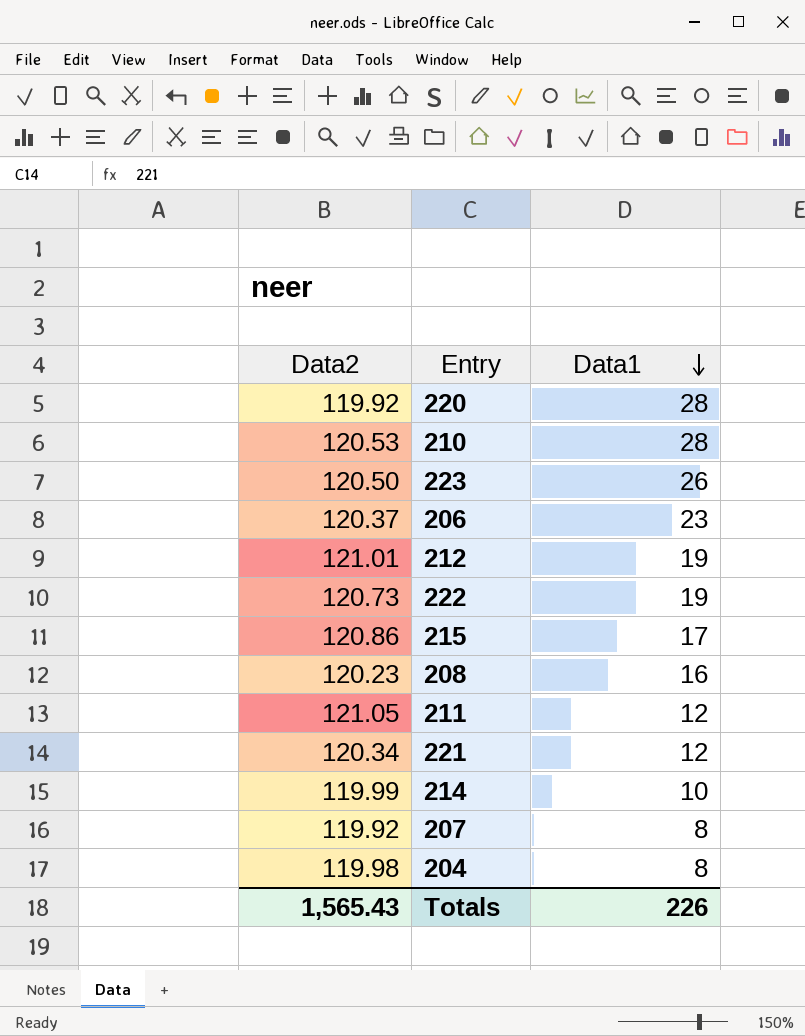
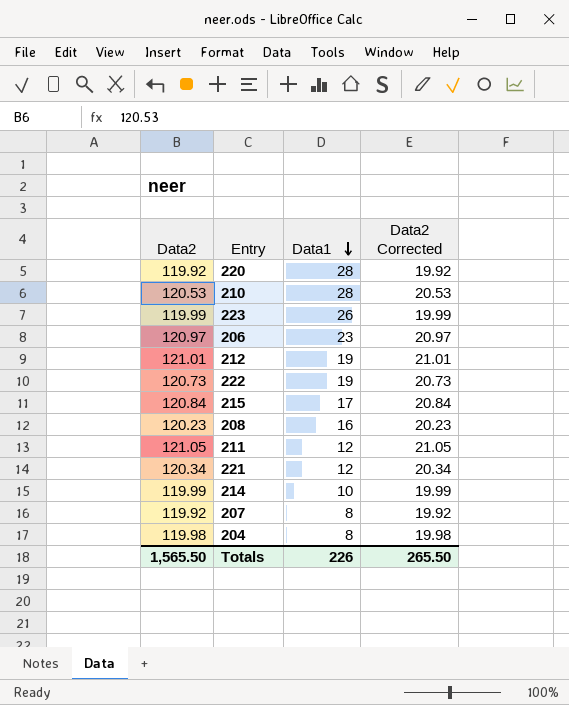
column Data2 Corrected | formula: none -> [Data2] - 100
223 | Data2: 120.50 -> 119.99
206 | Data2: 120.37 -> 120.97
215 | Data2: 120.86 -> 120.84
Totals | Data2: 1,565.43 -> 1,565.50

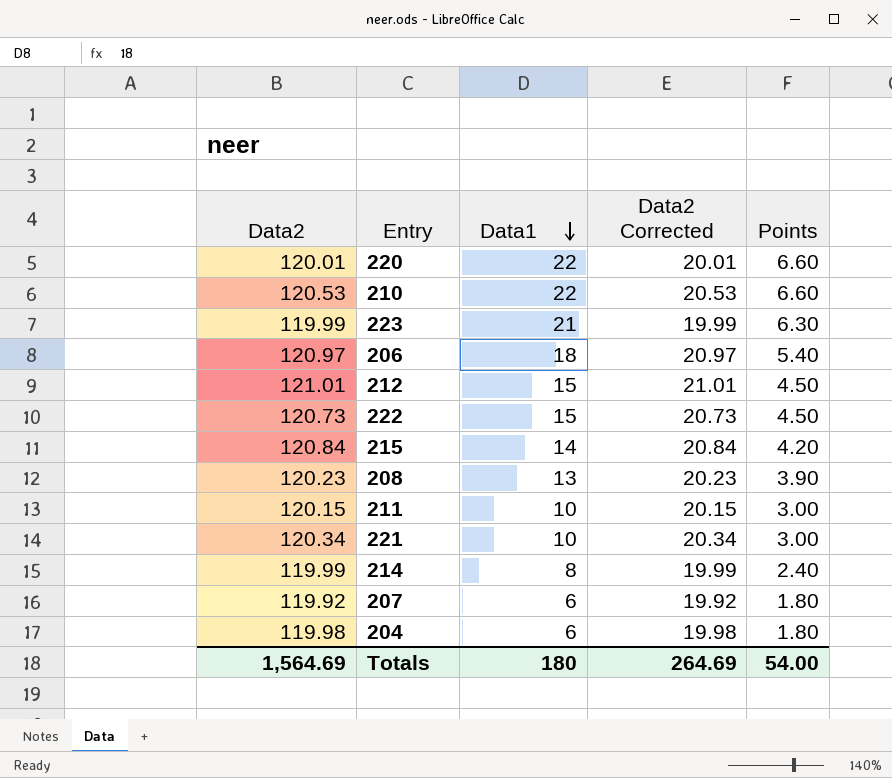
column Points | formula: none -> [Data1] * 0.3
220 | Data2: 119.92 -> 120.01
220 | Data1: 28 -> 22
220 | Data2 Corrected: 19.92 -> 20.01
210 | Data1: 28 -> 22
223 | Data1: 26 -> 21
206 | Data1: 23 -> 18
212 | Data1: 19 -> 15
222 | Data1: 19 -> 15
215 | Data1: 17 -> 14
208 | Data1: 16 -> 13
211 | Data2: 121.05 -> 120.15
211 | Data1: 12 -> 10
211 | Data2 Corrected: 21.05 -> 20.15
221 | Data1: 12 -> 10
214 | Data1: 10 -> 8
207 | Data1: 8 -> 6
204 | Data1: 8 -> 6
Totals | Data2: 1,565.50 -> 1,564.69
Totals | Data1: 226 -> 180
Totals | Data2 Corrected: 265.50 -> 264.69

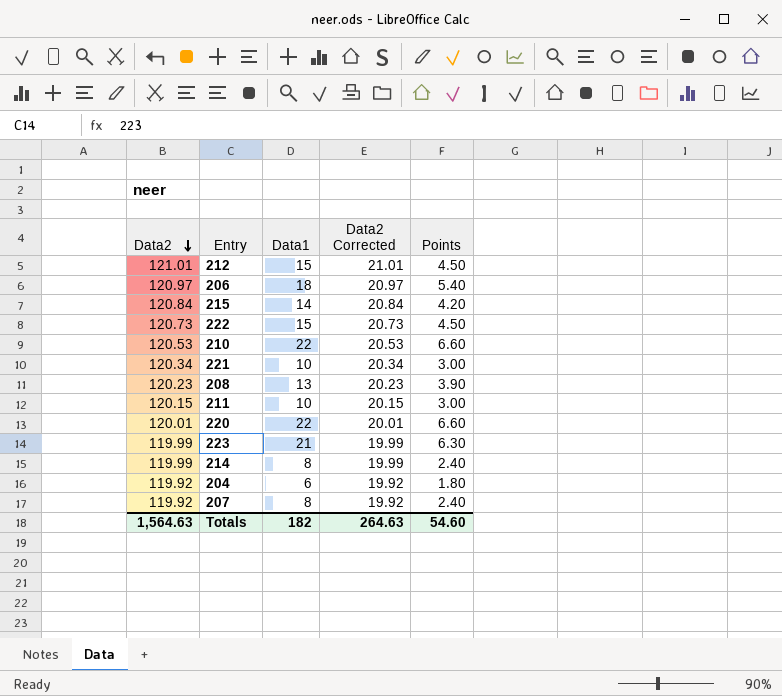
row order: Data1 descending -> Data2 descending
204 | Data2: 119.98 -> 119.92
204 | Data2 Corrected: 19.98 -> 19.92
207 | Data1: 6 -> 8
207 | Points: 1.80 -> 2.40
Totals | Data2: 1,564.69 -> 1,564.63
Totals | Data1: 180 -> 182
Totals | Data2 Corrected: 264.69 -> 264.63
Totals | Points: 54.00 -> 54.60

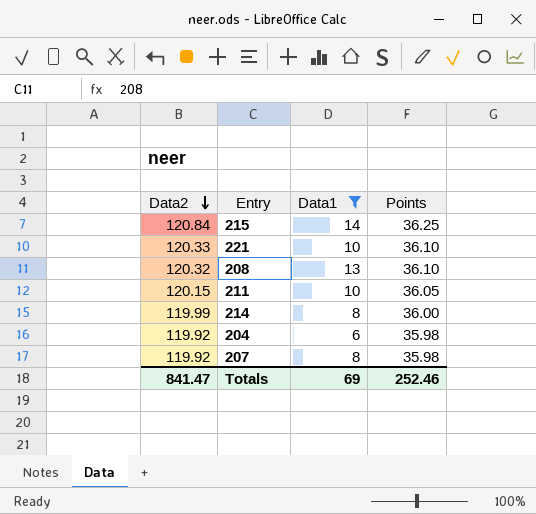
filter: none -> Data1 <= 14
column Data2 Corrected | formula: [Data2] - 100 -> none
column Points | formula: [Data1] * 0.3 -> [Data2] * 0.3
221 | Data2: 120.34 -> 120.33
208 | Data2: 120.23 -> 120.32
Totals | Data2: 1,564.63 -> 841.47
Totals | Data1: 182 -> 69
Totals | Points: 54.60 -> 252.46

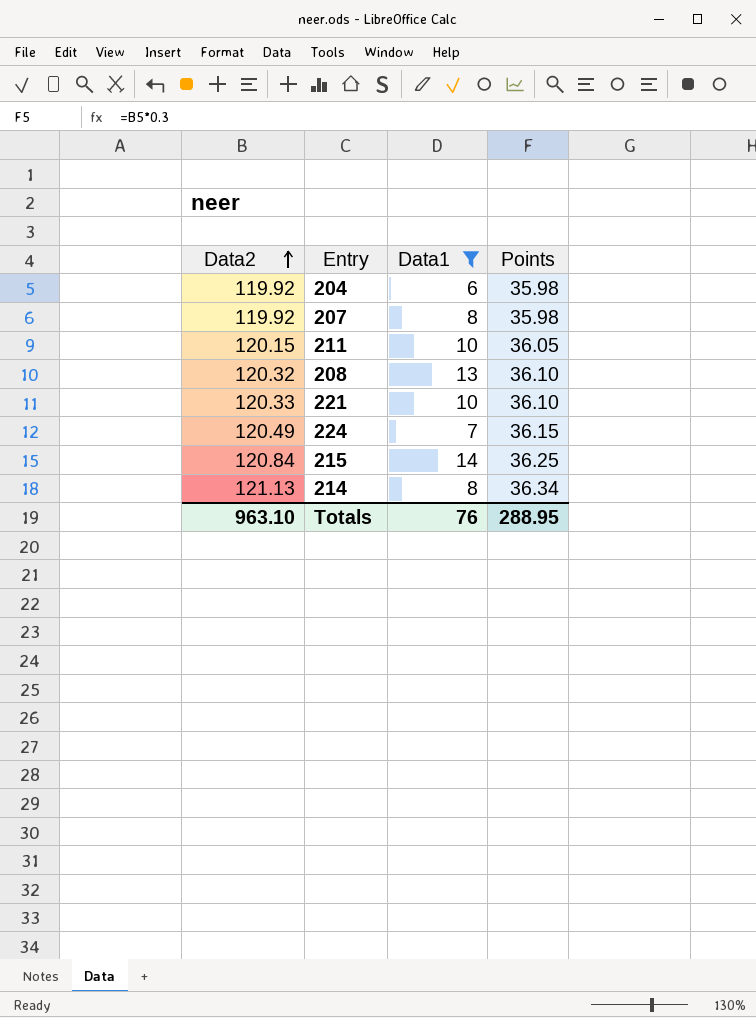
row order: Data2 descending -> Data2 ascending
row 224: none -> 120.49 | 7 | 36.15
214 | Data2: 119.99 -> 121.13
214 | Points: 36.00 -> 36.34
Totals | Data2: 841.47 -> 963.10
Totals | Data1: 69 -> 76
Totals | Points: 252.46 -> 288.95

